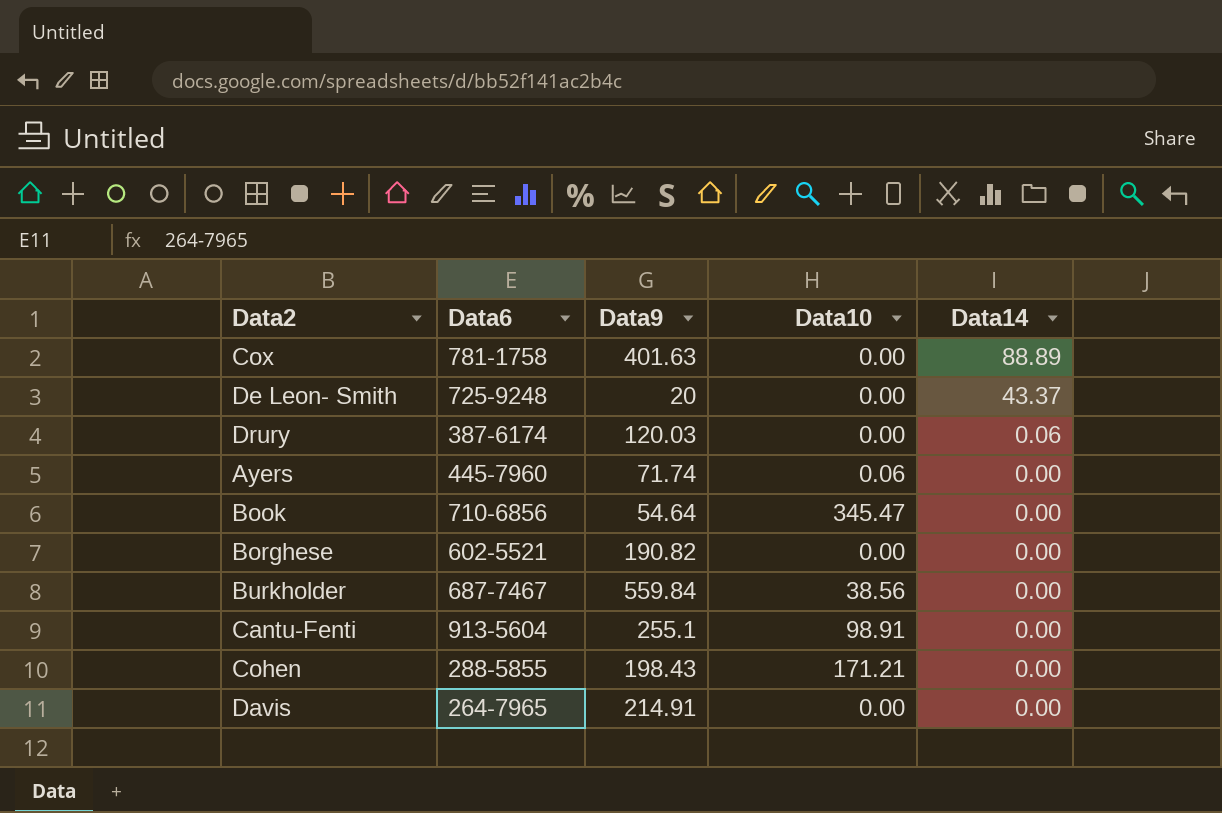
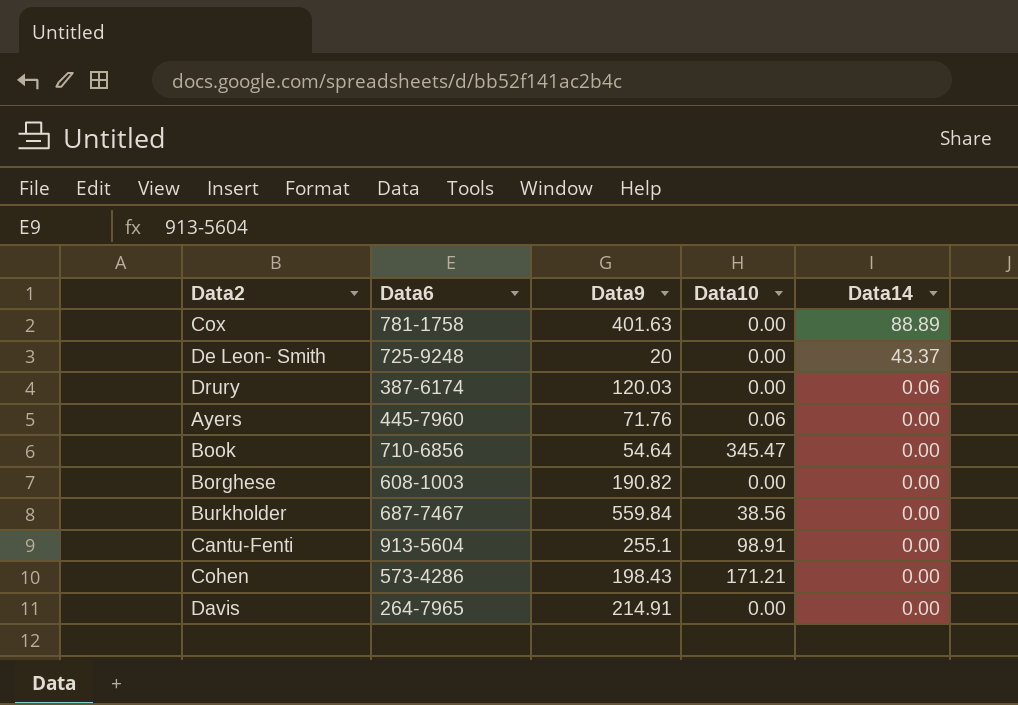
Ayers | Data9: 71.74 -> 71.76
Borghese | Data6: 602-5521 -> 608-1003
Cohen | Data6: 288-5855 -> 573-4286

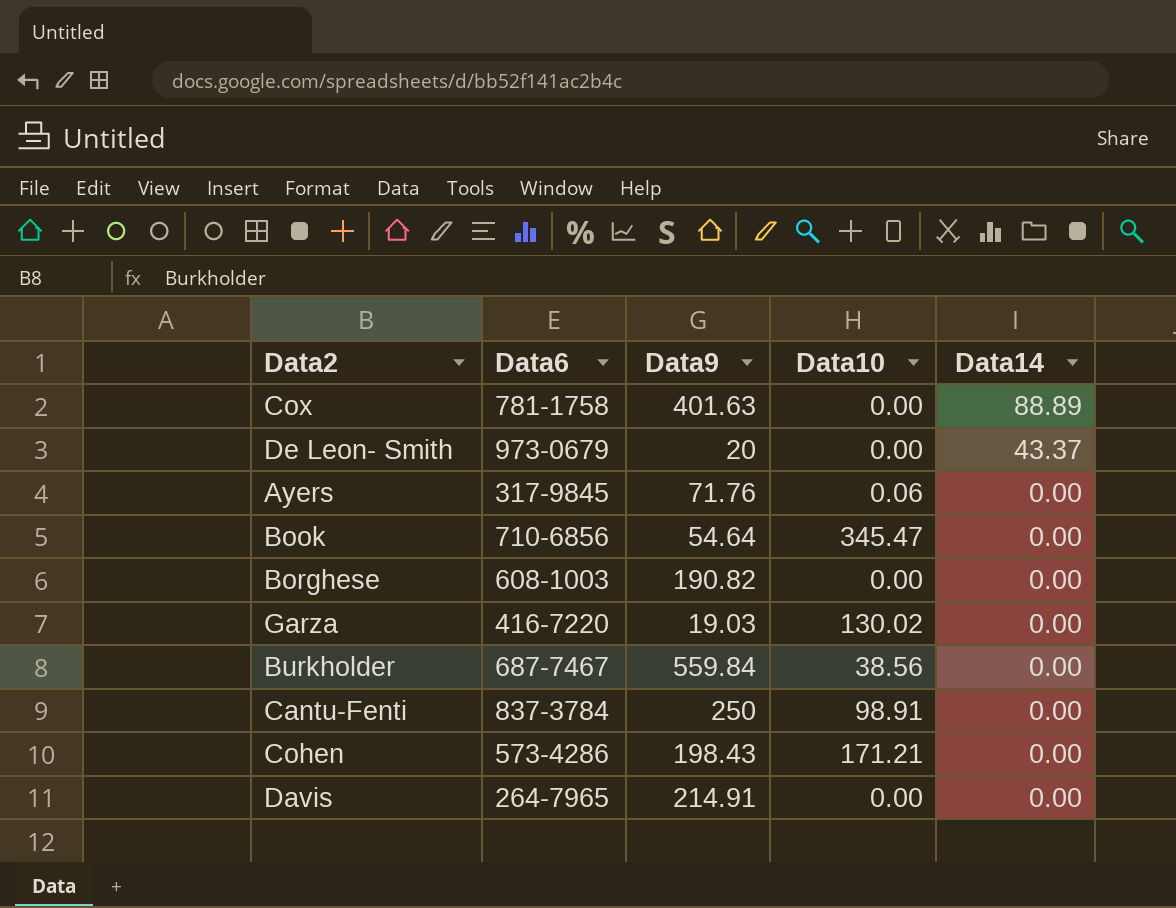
row Drury: 387-6174 | 120.03 | 0.00 | 0.06 -> none
De Leon- Smith | Data6: 725-9248 -> 973-0679
Ayers | Data6: 445-7960 -> 317-9845
row Garza: none -> 416-7220 | 19.03 | 130.02 | 0.00
Cantu-Fenti | Data6: 913-5604 -> 837-3784
Cantu-Fenti | Data9: 255.1 -> 250

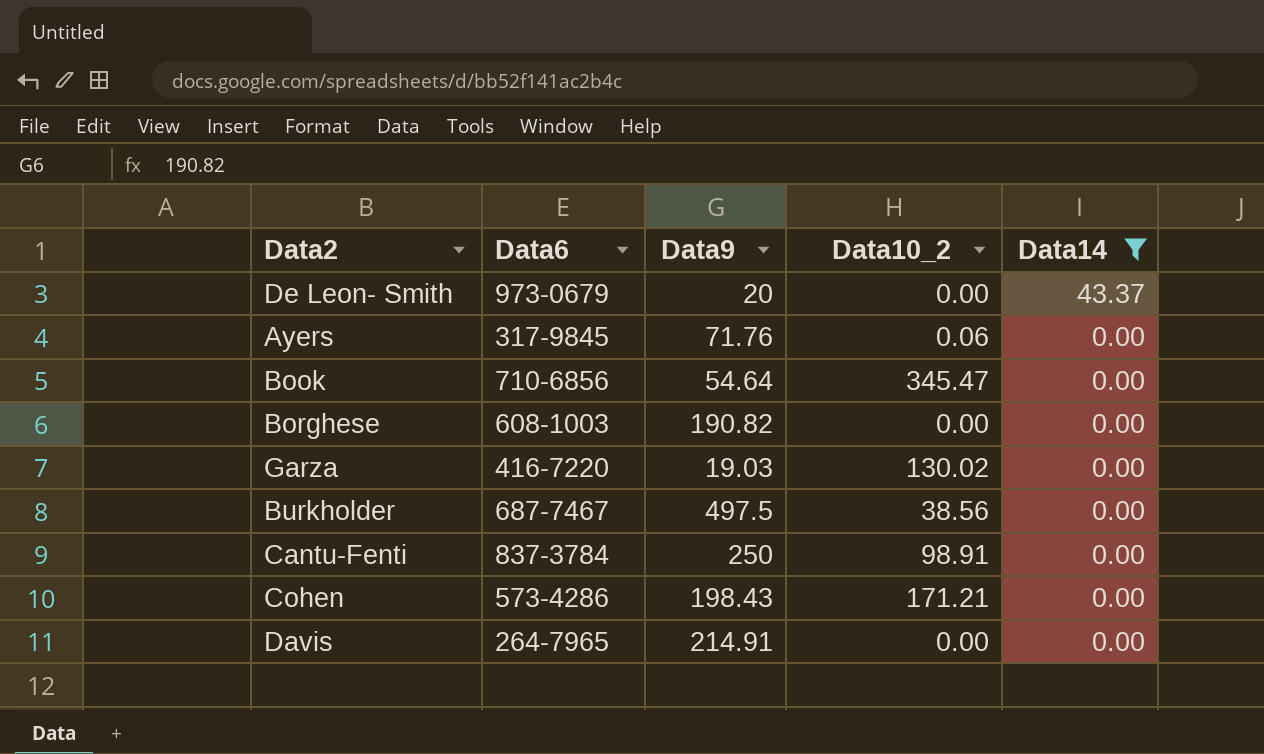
filter: none -> Data14 != 88.89
column name: Data10 -> Data10_2
Burkholder | Data9: 559.84 -> 497.5

